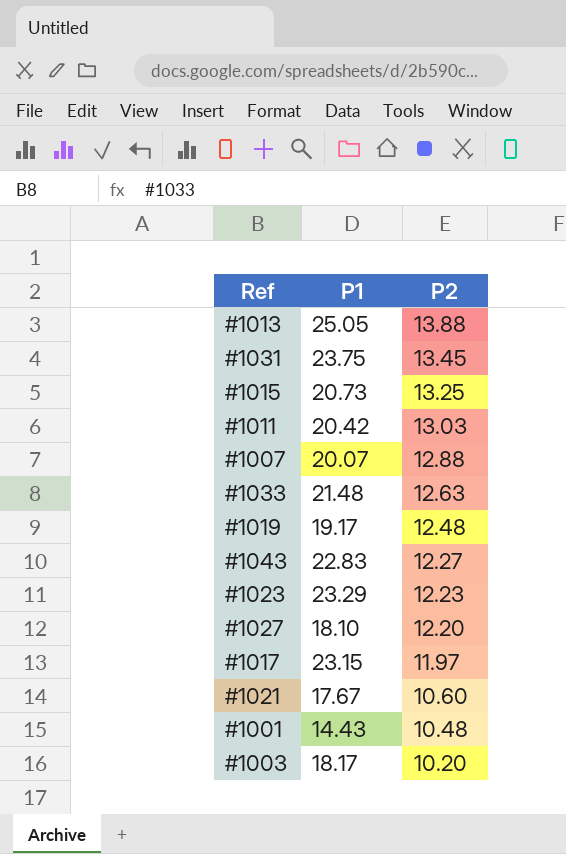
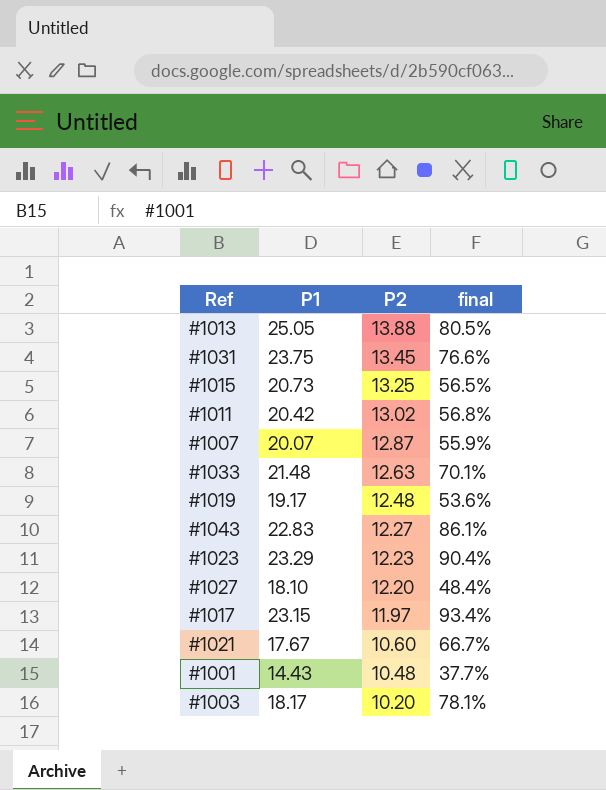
column final | formula: none -> ([P1] - [P2]) / [P2]
#1011 | P2: 13.03 -> 13.02
#1007 | P2: 12.88 -> 12.87

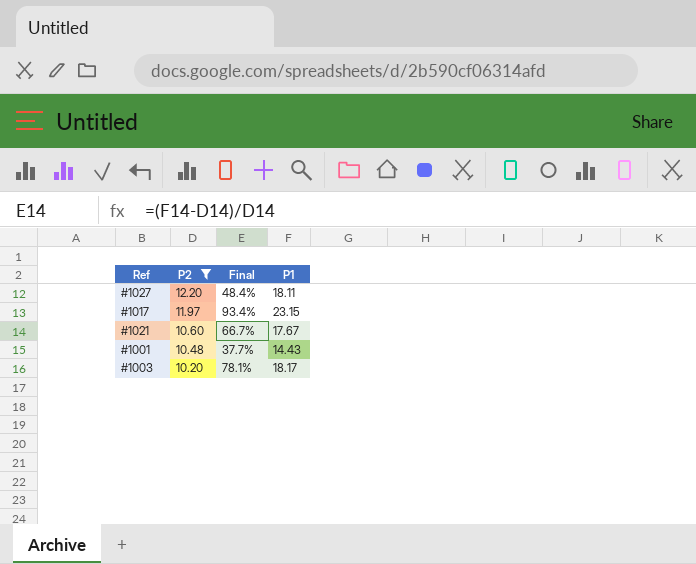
filter: none -> P2 <= 12.20
column name: final -> Final
column P1 | position: 2 -> 4
#1027 | P1: 18.10 -> 18.11

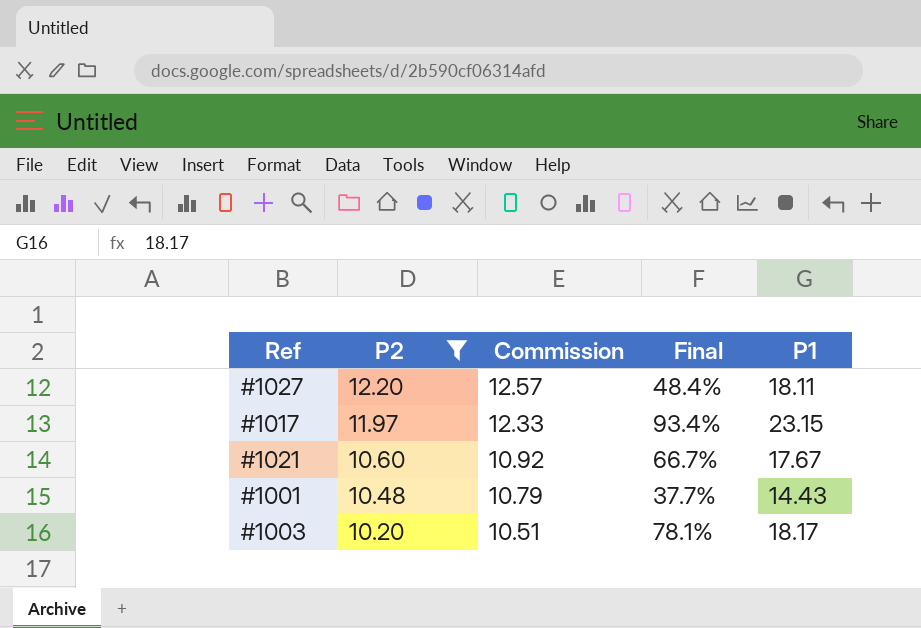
column Commission | formula: none -> [P2] * 1.03

